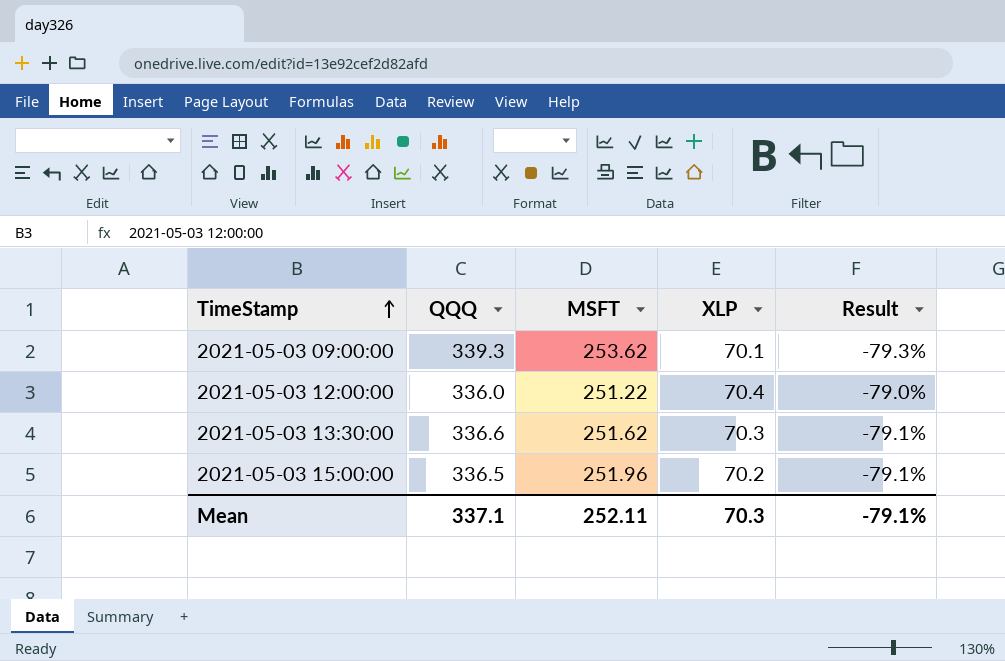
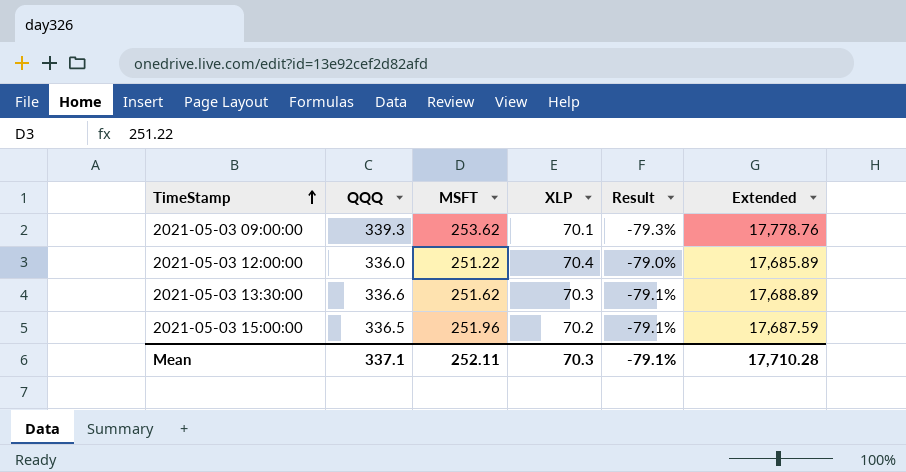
column Extended | formula: none -> [MSFT] * [XLP]

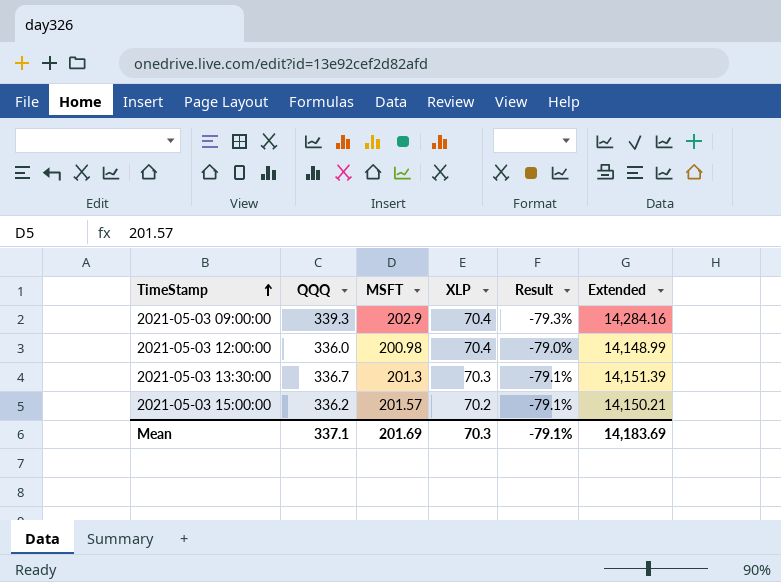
2021-05-03 09:00:00 | MSFT: 253.62 -> 202.9
2021-05-03 09:00:00 | XLP: 70.1 -> 70.4
2021-05-03 09:00:00 | Extended: 17,778.76 -> 14,284.16
2021-05-03 12:00:00 | MSFT: 251.22 -> 200.98
2021-05-03 12:00:00 | Extended: 17,685.89 -> 14,148.99
2021-05-03 13:30:00 | QQQ: 336.6 -> 336.7
2021-05-03 13:30:00 | MSFT: 251.62 -> 201.3
2021-05-03 13:30:00 | Extended: 17,688.89 -> 14,151.39
2021-05-03 15:00:00 | QQQ: 336.5 -> 336.2
2021-05-03 15:00:00 | MSFT: 251.96 -> 201.57
2021-05-03 15:00:00 | Extended: 17,687.59 -> 14,150.21
Mean | MSFT: 252.11 -> 201.69
Mean | Extended: 17,710.28 -> 14,183.69

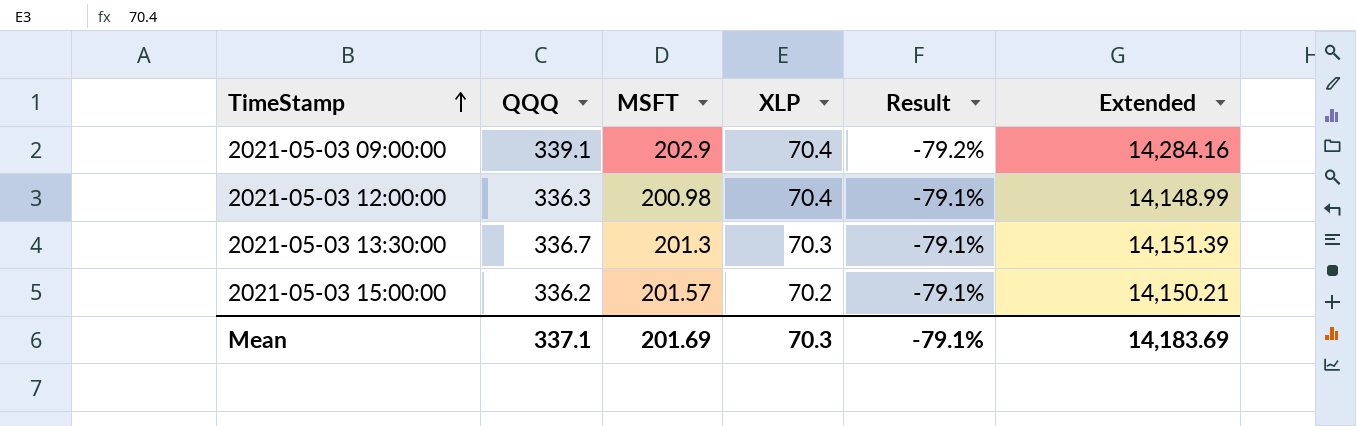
2021-05-03 09:00:00 | QQQ: 339.3 -> 339.1
2021-05-03 09:00:00 | Result: -79.3% -> -79.2%
2021-05-03 12:00:00 | QQQ: 336.0 -> 336.3
2021-05-03 12:00:00 | Result: -79.0% -> -79.1%

